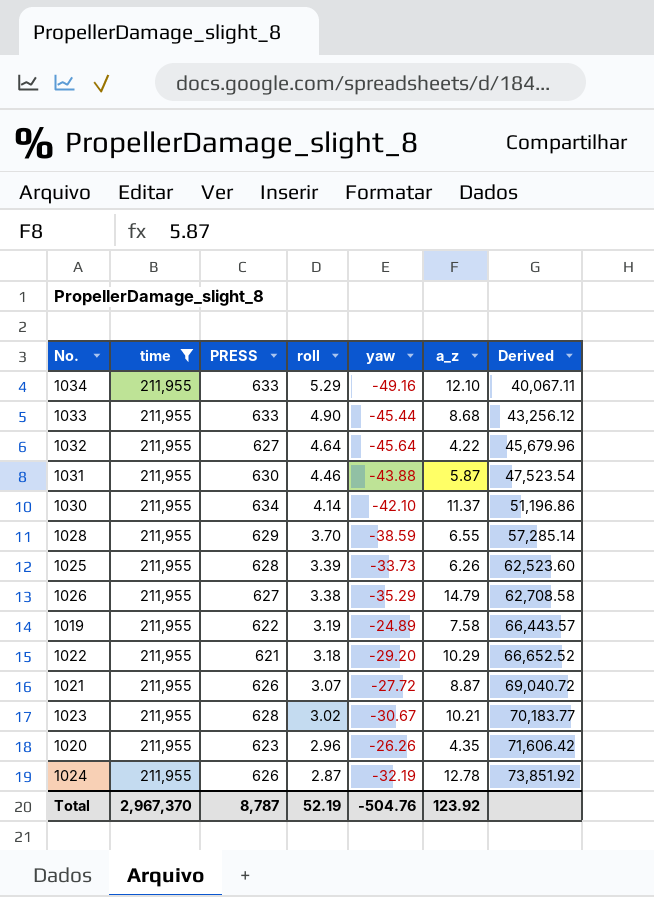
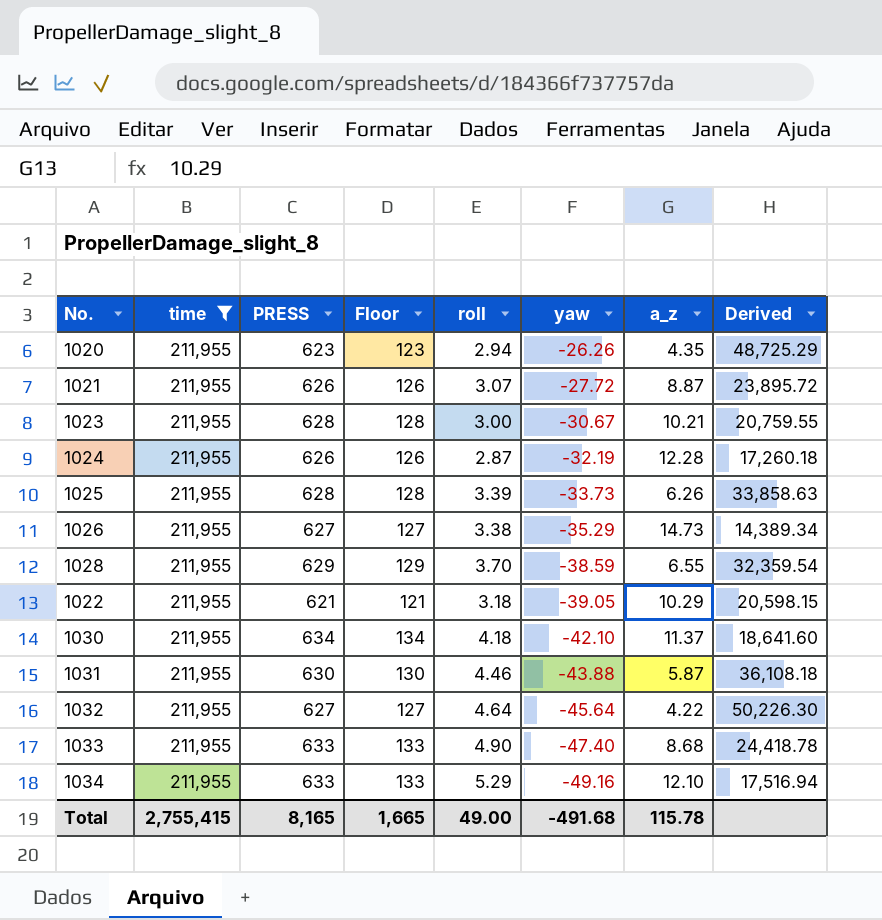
row order: roll descending -> yaw descending
column Floor | formula: none -> [PRESS] - 500
column Derived | formula: [time] / [roll] -> [time] / [a_z]
row 1019: 211,955 | 622 | 3.19 | -24.89 | 7.58 | 66,443.57 -> none
1020 | roll: 2.96 -> 2.94
1023 | roll: 3.02 -> 3.00
1024 | a_z: 12.78 -> 12.28
1026 | a_z: 14.79 -> 14.73
1022 | yaw: -29.20 -> -39.05
1030 | roll: 4.14 -> 4.18
1033 | yaw: -45.44 -> -47.40
Total | time: 2,967,370 -> 2,755,415
Total | PRESS: 8,787 -> 8,165
Total | roll: 52.19 -> 49.00
Total | yaw: -504.76 -> -491.68
Total | a_z: 123.92 -> 115.78

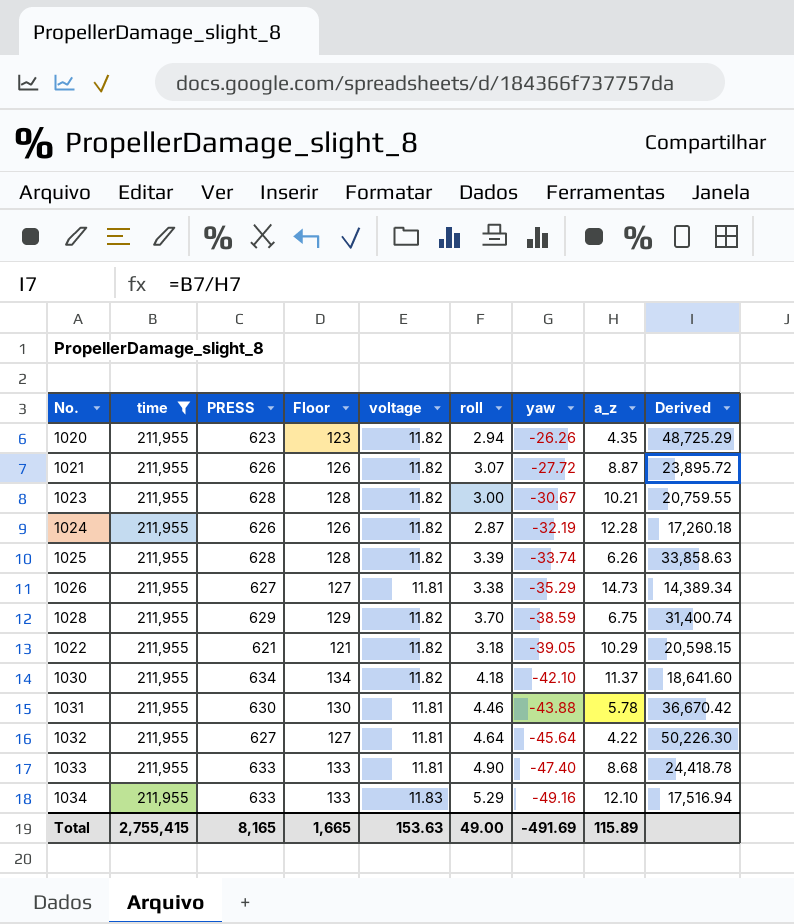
column voltage | position: none -> 5
1025 | yaw: -33.73 -> -33.74
1028 | a_z: 6.55 -> 6.75
1028 | Derived: 32,359.54 -> 31,400.74
1031 | a_z: 5.87 -> 5.78
1031 | Derived: 36,108.18 -> 36,670.42
Total | yaw: -491.68 -> -491.69
Total | a_z: 115.78 -> 115.89

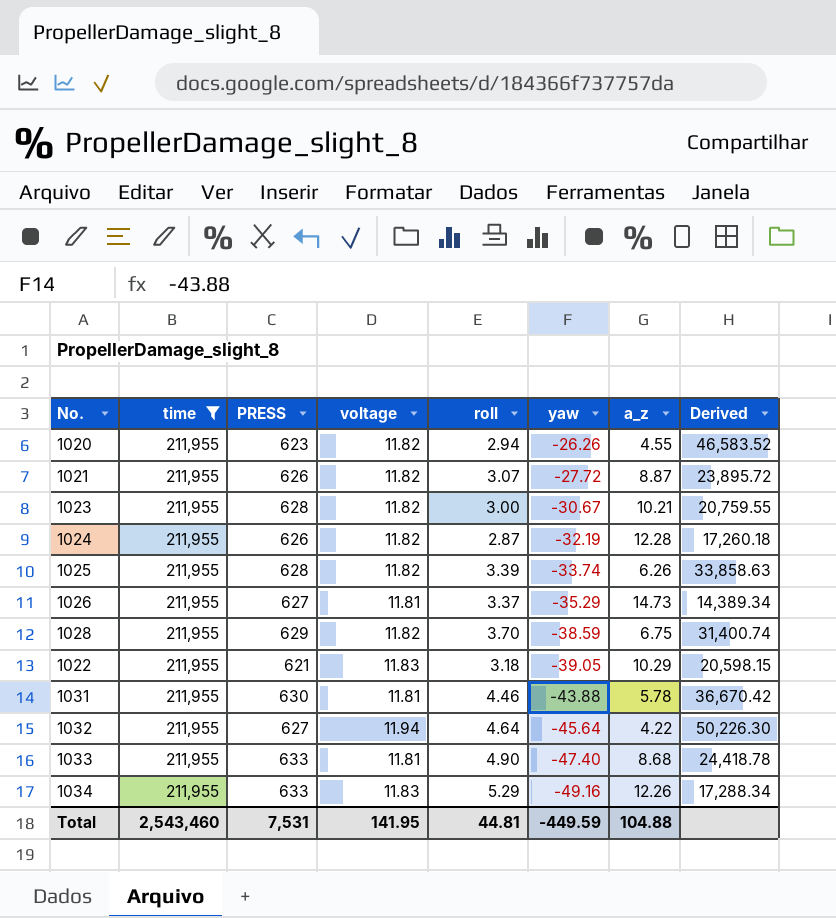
column Floor | formula: [PRESS] - 500 -> none
row 1030: 211,955 | 634 | 134 | 11.82 | 4.18 | -42.10 | 11.37 | 18,641.60 -> none
1020 | a_z: 4.35 -> 4.55
1020 | Derived: 48,725.29 -> 46,583.52
1026 | roll: 3.38 -> 3.37
1022 | voltage: 11.82 -> 11.83
1032 | voltage: 11.81 -> 11.94
1034 | a_z: 12.10 -> 12.26
1034 | Derived: 17,516.94 -> 17,288.34
Total | time: 2,755,415 -> 2,543,460
Total | PRESS: 8,165 -> 7,531
Total | voltage: 153.63 -> 141.95
Total | roll: 49.00 -> 44.81
Total | yaw: -491.69 -> -449.59
Total | a_z: 115.89 -> 104.88

